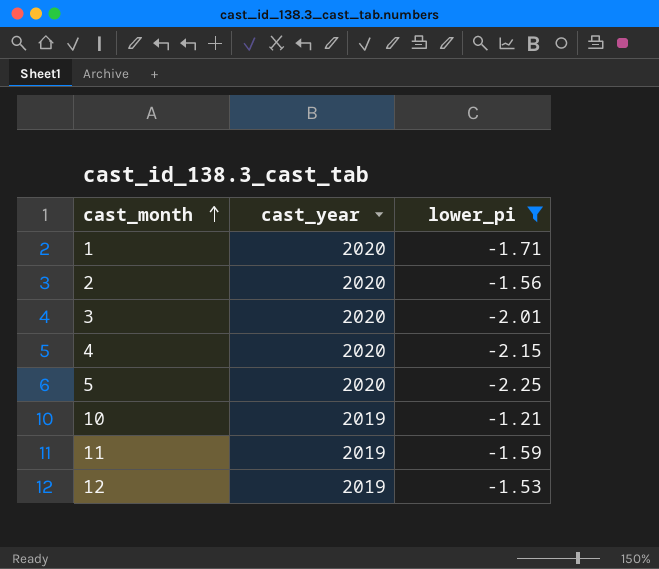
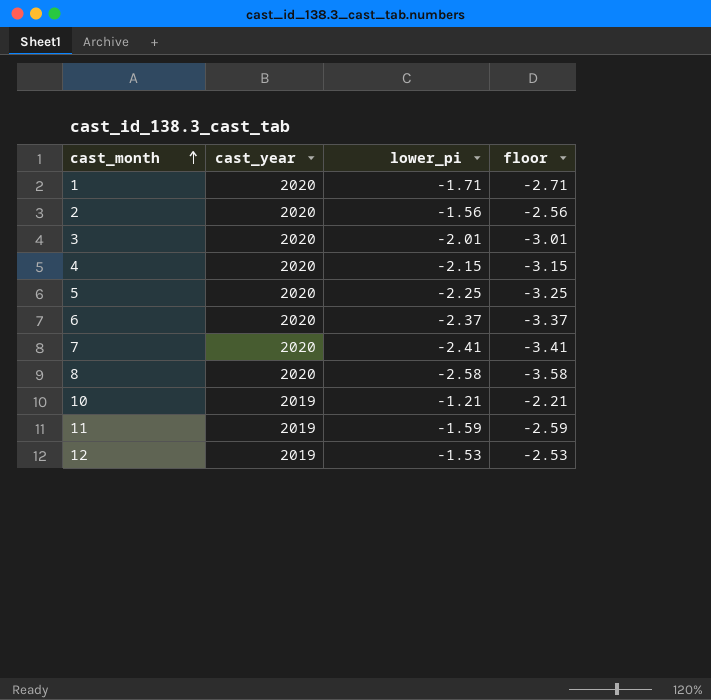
filter: lower_pi >= -2.25 -> none
column floor | formula: none -> [lower_pi] - 1

